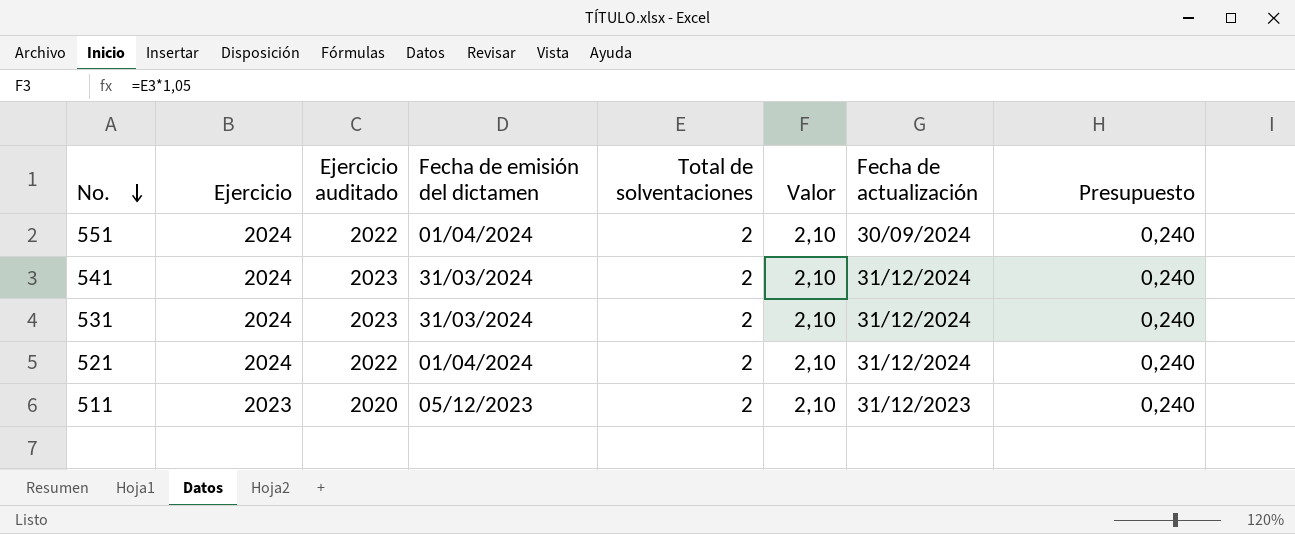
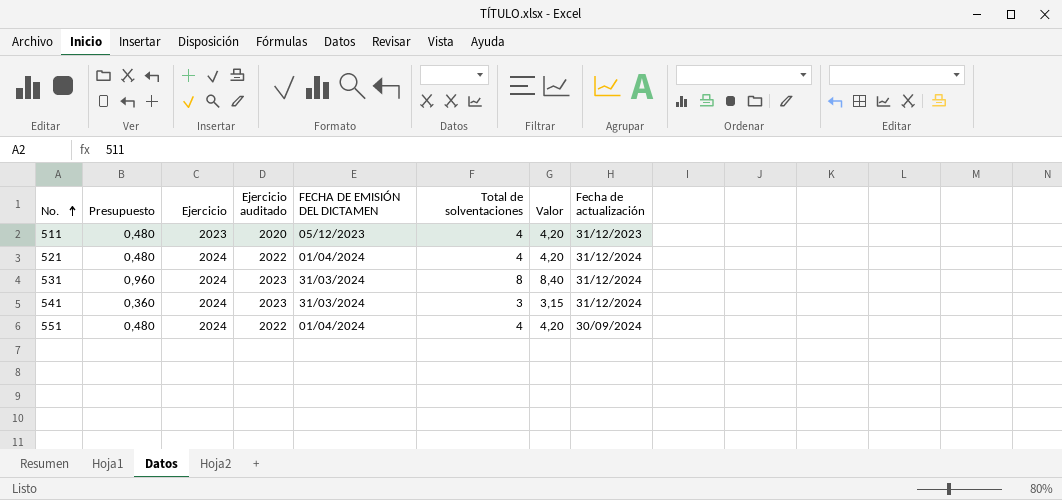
row order: No. descending -> No. ascending
column Presupuesto | position: 8 -> 2
column name: Fecha de emisión del dictamen -> FECHA DE EMISIÓN DEL DICTAMEN
511 | Presupuesto: 0,240 -> 0,480
511 | Total de solventaciones: 2 -> 4
511 | Valor: 2,10 -> 4,20
521 | Presupuesto: 0,240 -> 0,480
521 | Total de solventaciones: 2 -> 4
521 | Valor: 2,10 -> 4,20
531 | Presupuesto: 0,240 -> 0,960
531 | Total de solventaciones: 2 -> 8
531 | Valor: 2,10 -> 8,40
541 | Presupuesto: 0,240 -> 0,360
541 | Total de solventaciones: 2 -> 3
541 | Valor: 2,10 -> 3,15
551 | Presupuesto: 0,240 -> 0,480
551 | Total de solventaciones: 2 -> 4
551 | Valor: 2,10 -> 4,20

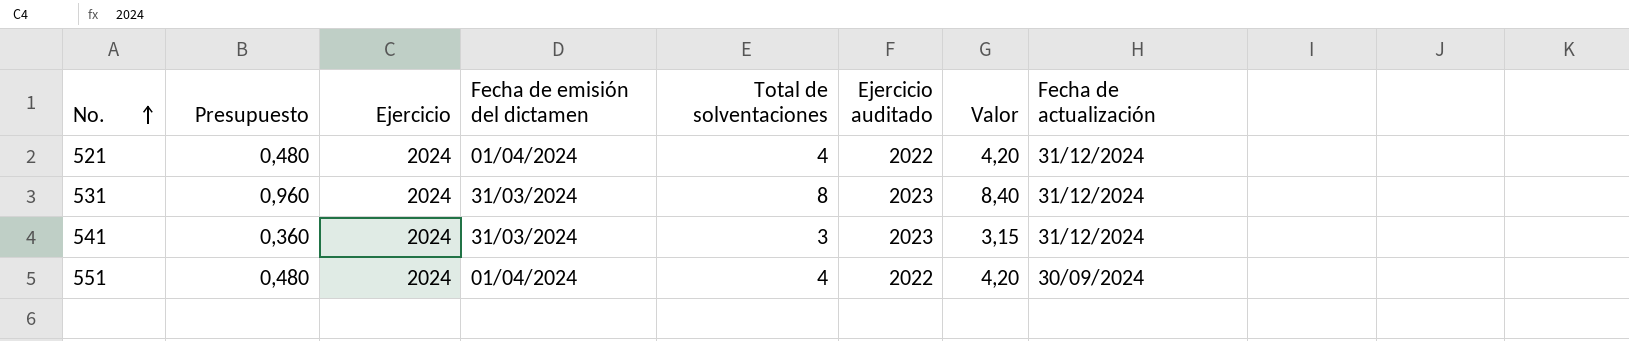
column name: FECHA DE EMISIÓN DEL DICTAMEN -> Fecha de emisión del dictamen
column Ejercicio auditado | position: 4 -> 6
row 511: 0,480 | 2023 | 2020 | 05/12/2023 | 4 | 4,20 | 31/12/2023 -> none

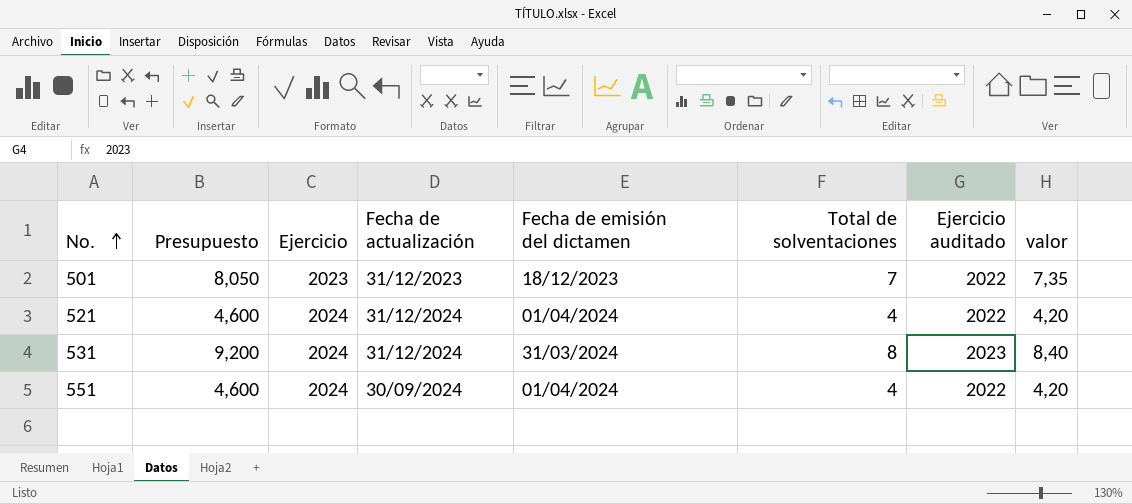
column Presupuesto | formula: [Total de solventaciones] * 0,12 -> [Total de solventaciones] * 1,15
column Fecha de actualización | position: 8 -> 4
column name: Valor -> valor
row 541: 0,360 | 2024 | 31/03/2024 | 3 | 2023 | 3,15 | 31/12/2024 -> none
row 501: none -> 8,050 | 2023 | 31/12/2023 | 18/12/2023 | 7 | 2022 | 7,35

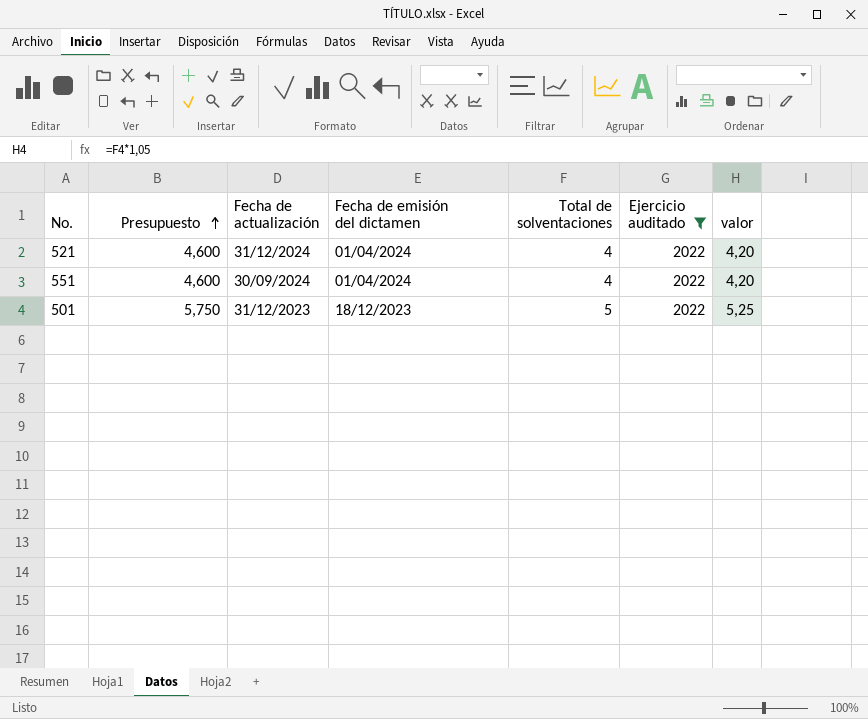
filter: none -> Ejercicio auditado = 2022
row order: No. ascending -> Presupuesto ascending
column Ejercicio | position: 3 -> none
501 | Presupuesto: 8,050 -> 5,750
501 | Total de solventaciones: 7 -> 5
501 | valor: 7,35 -> 5,25

